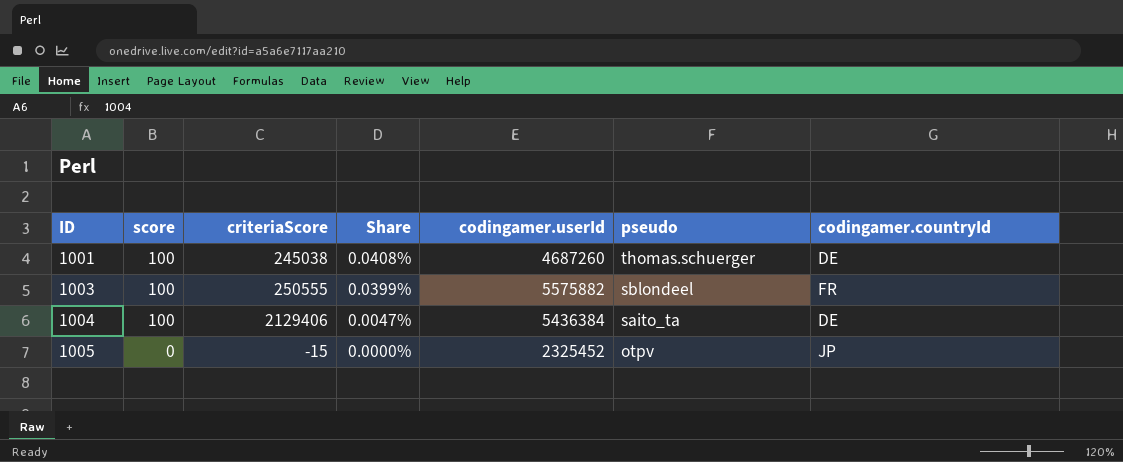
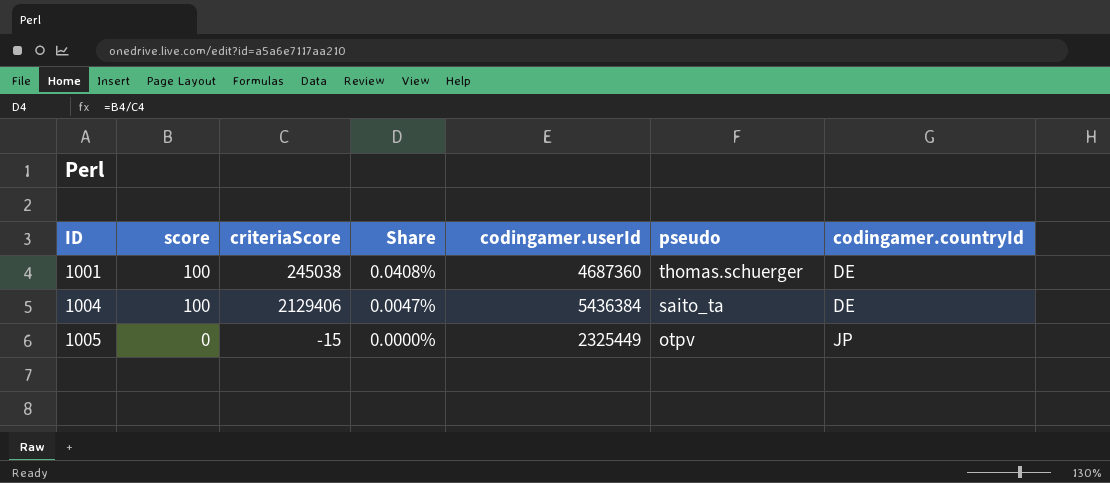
row 1003: 100 | 250555 | 0.0399% | 5575882 | sblondeel | FR -> none
1001 | codingamer.userId: 4687260 -> 4687360
1005 | codingamer.userId: 2325452 -> 2325449

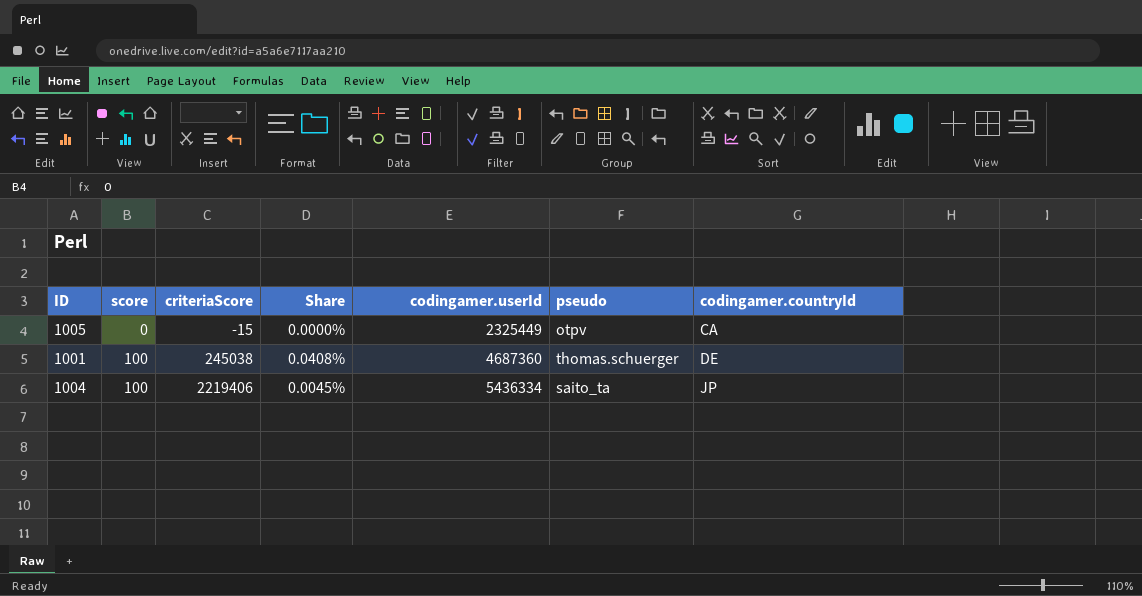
row order: ID ascending -> score ascending
1005 | codingamer.countryId: JP -> CA
1004 | criteriaScore: 2129406 -> 2219406
1004 | Share: 0.0047% -> 0.0045%
1004 | codingamer.userId: 5436384 -> 5436334
1004 | codingamer.countryId: DE -> JP

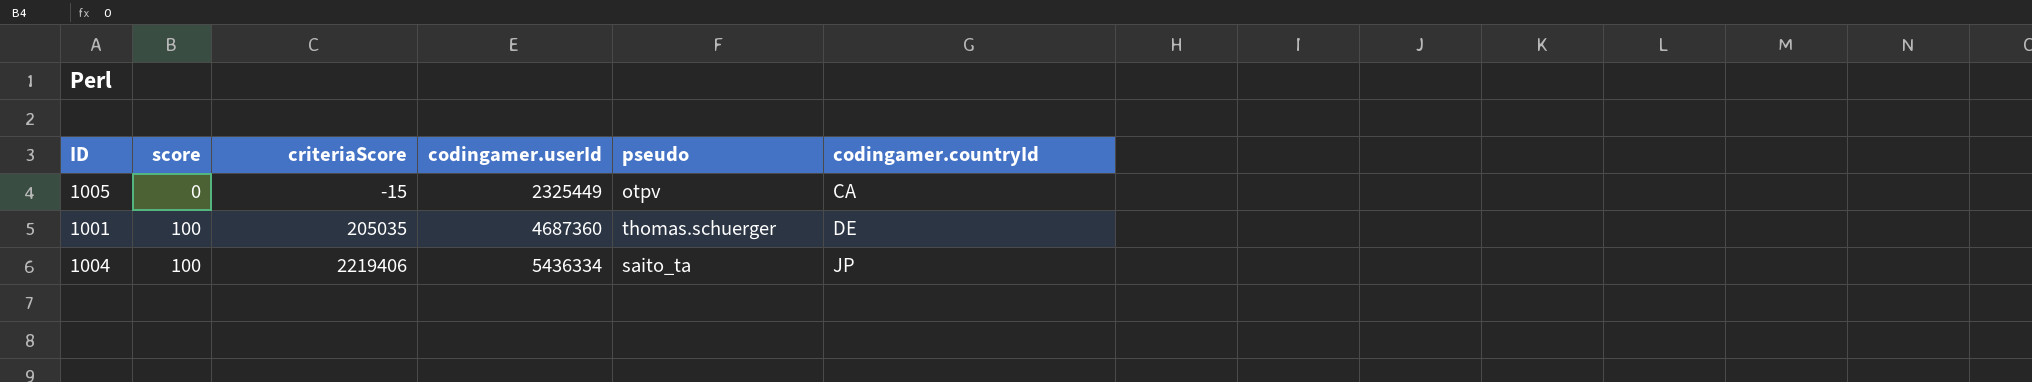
column Share | formula: [score] / [criteriaScore] -> none
1001 | criteriaScore: 245038 -> 205035

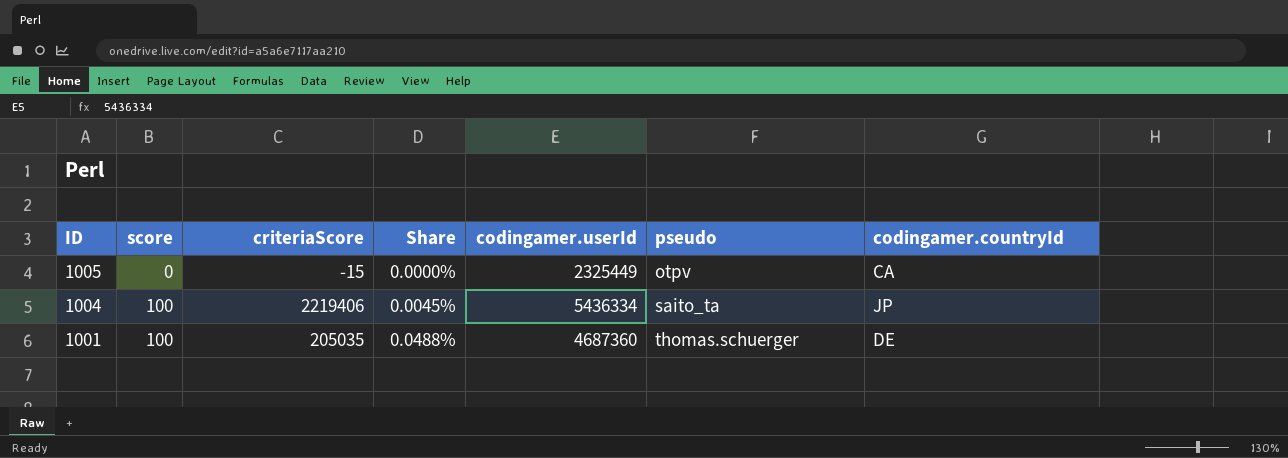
row order: score ascending -> ID descending
column Share | formula: none -> [score] / [criteriaScore]

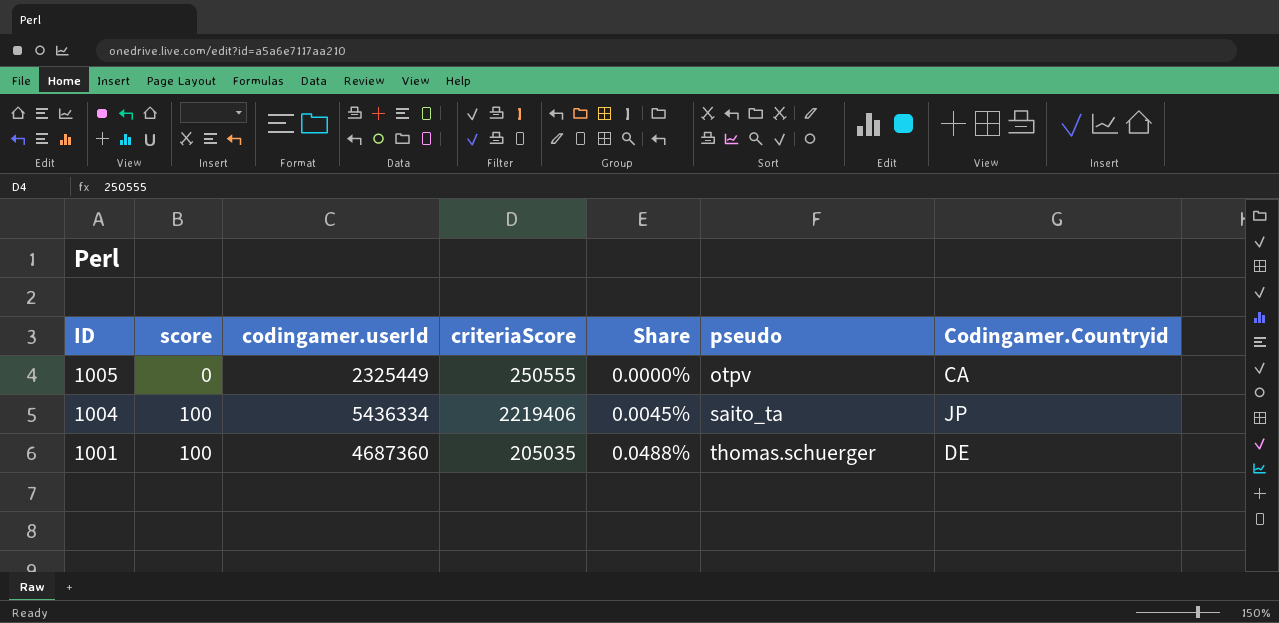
column codingamer.userId | position: 5 -> 3
column name: codingamer.countryId -> Codingamer.Countryid
1005 | criteriaScore: -15 -> 250555

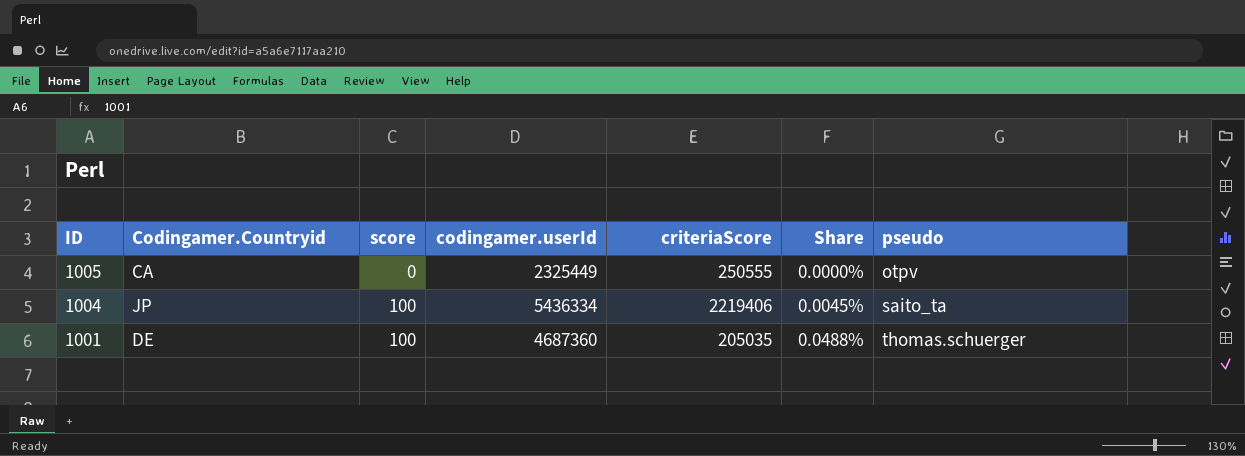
column Codingamer.Countryid | position: 7 -> 2

